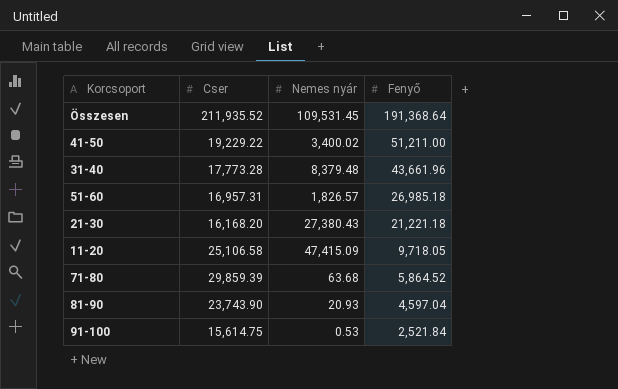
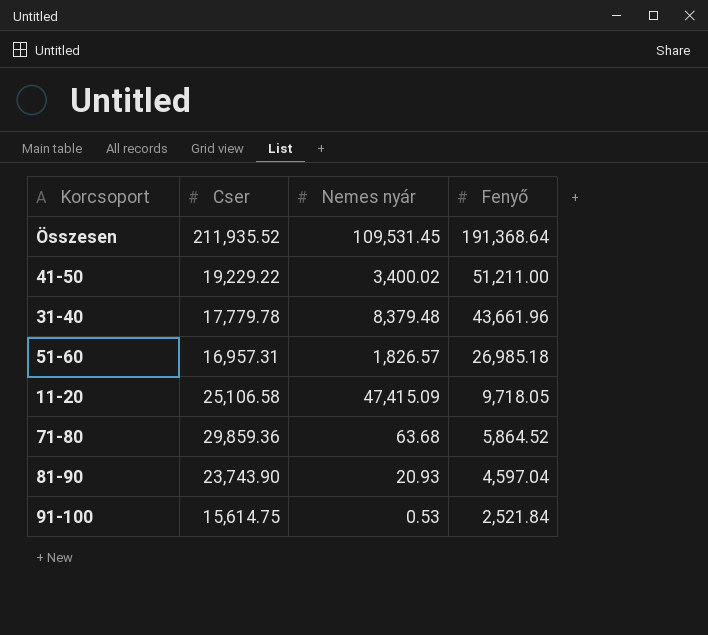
row 21-30: 16,168.20 | 27,380.43 | 21,221.18 -> none
31-40 | Cser: 17,773.28 -> 17,779.78
71-80 | Cser: 29,859.39 -> 29,859.36

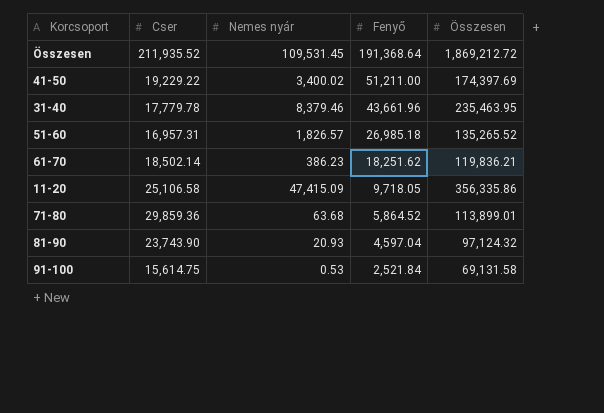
column Összesen | position: none -> 5
31-40 | Nemes nyár: 8,379.48 -> 8,379.46
row 61-70: none -> 18,502.14 | 386.23 | 18,251.62 | 119,836.21

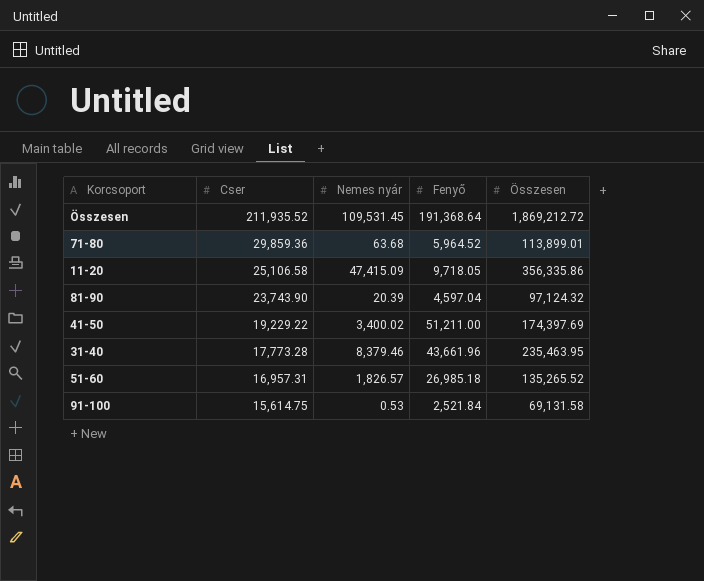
row order: Fenyő descending -> Cser descending
row 61-70: 18,502.14 | 386.23 | 18,251.62 | 119,836.21 -> none
71-80 | Fenyő: 5,864.52 -> 5,964.52
81-90 | Nemes nyár: 20.93 -> 20.39
31-40 | Cser: 17,779.78 -> 17,773.28

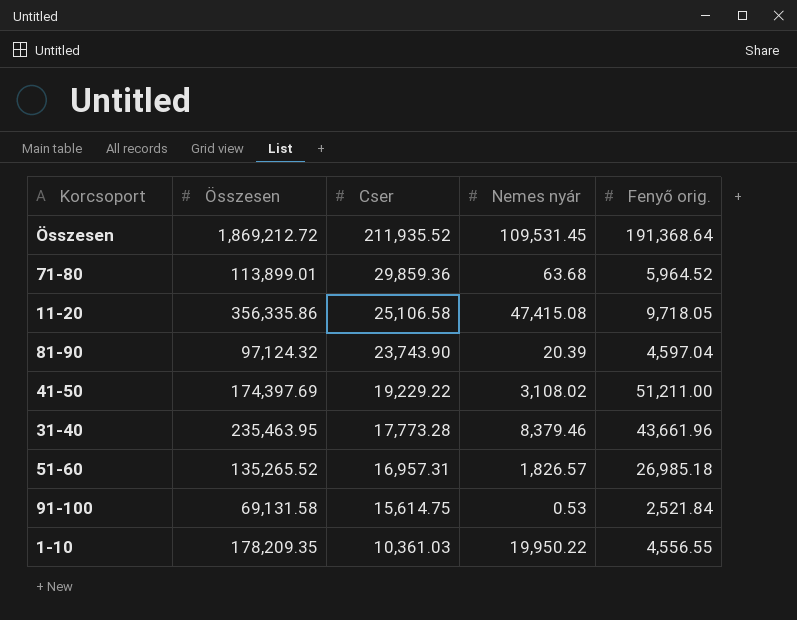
column Összesen | position: 5 -> 2
column name: Fenyő -> Fenyő orig.
11-20 | Nemes nyár: 47,415.09 -> 47,415.08
41-50 | Nemes nyár: 3,400.02 -> 3,108.02
row 1-10: none -> 178,209.35 | 10,361.03 | 19,950.22 | 4,556.55

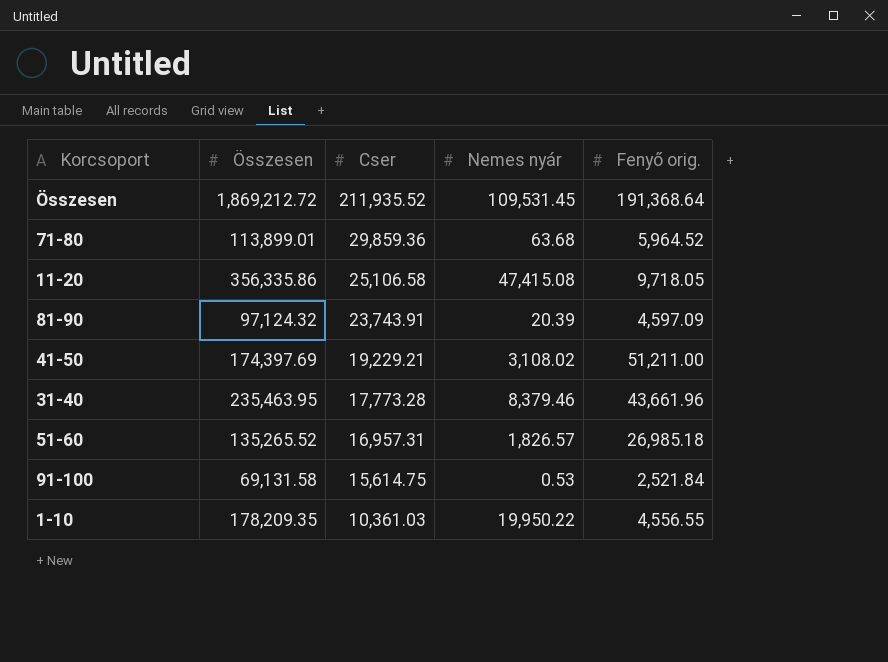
81-90 | Cser: 23,743.90 -> 23,743.91
81-90 | Fenyő orig.: 4,597.04 -> 4,597.09
41-50 | Cser: 19,229.22 -> 19,229.21

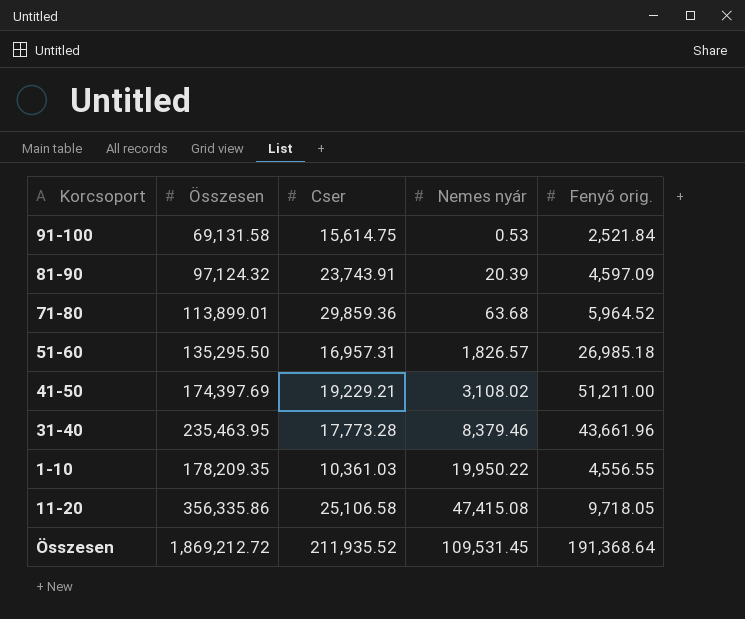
row order: Cser descending -> Nemes nyár ascending
51-60 | Összesen: 135,265.52 -> 135,295.50

